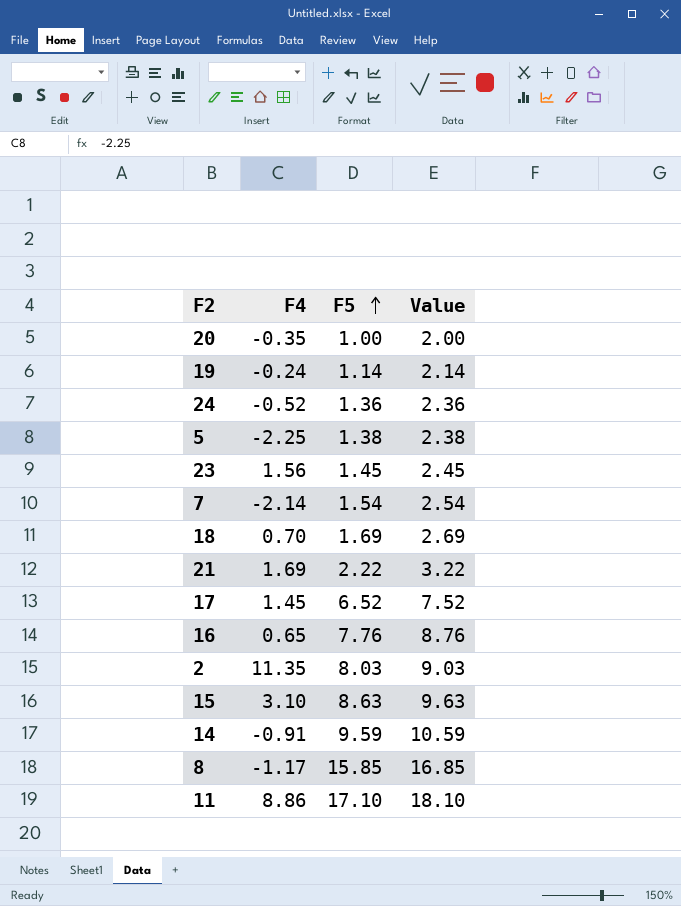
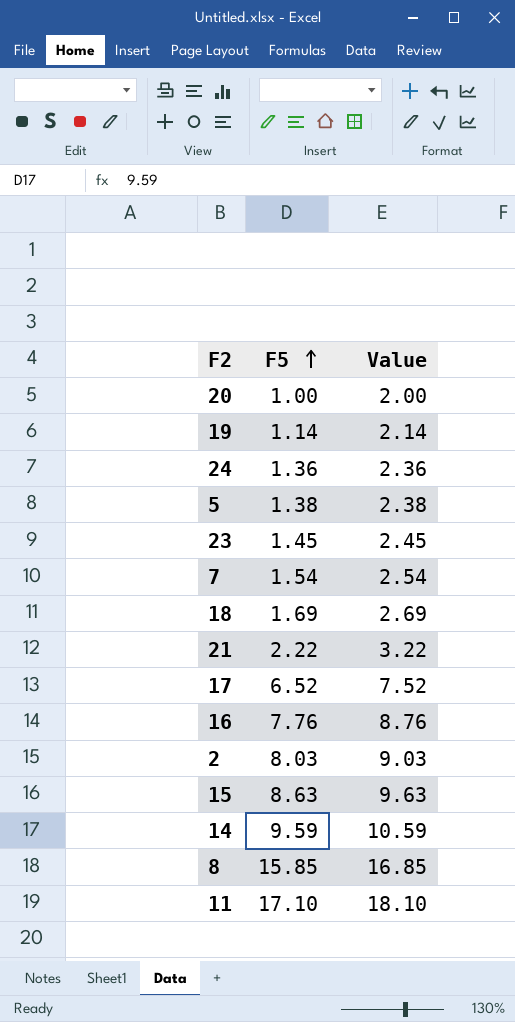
column F4 | position: 2 -> none

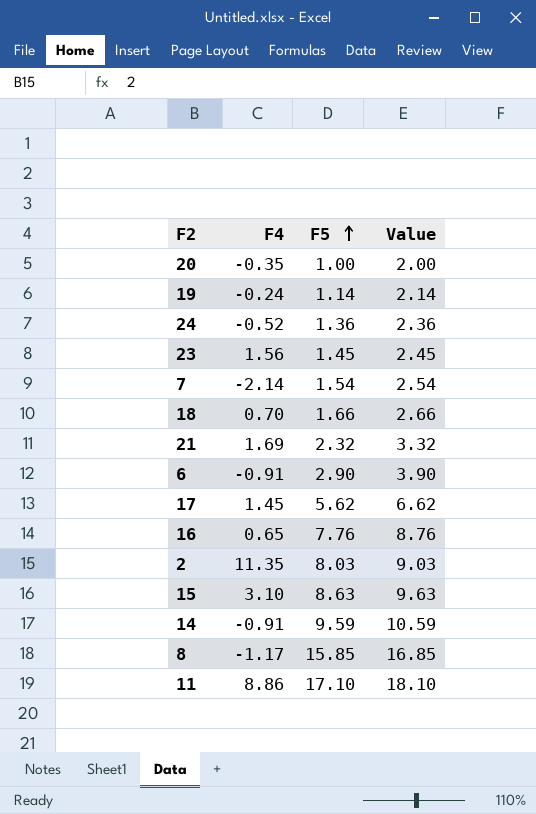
column F4 | position: none -> 2
row 5: 1.38 | 2.38 -> none
18 | F5: 1.69 -> 1.66
18 | Value: 2.69 -> 2.66
21 | F5: 2.22 -> 2.32
21 | Value: 3.22 -> 3.32
row 6: none -> -0.91 | 2.90 | 3.90
17 | F5: 6.52 -> 5.62
17 | Value: 7.52 -> 6.62

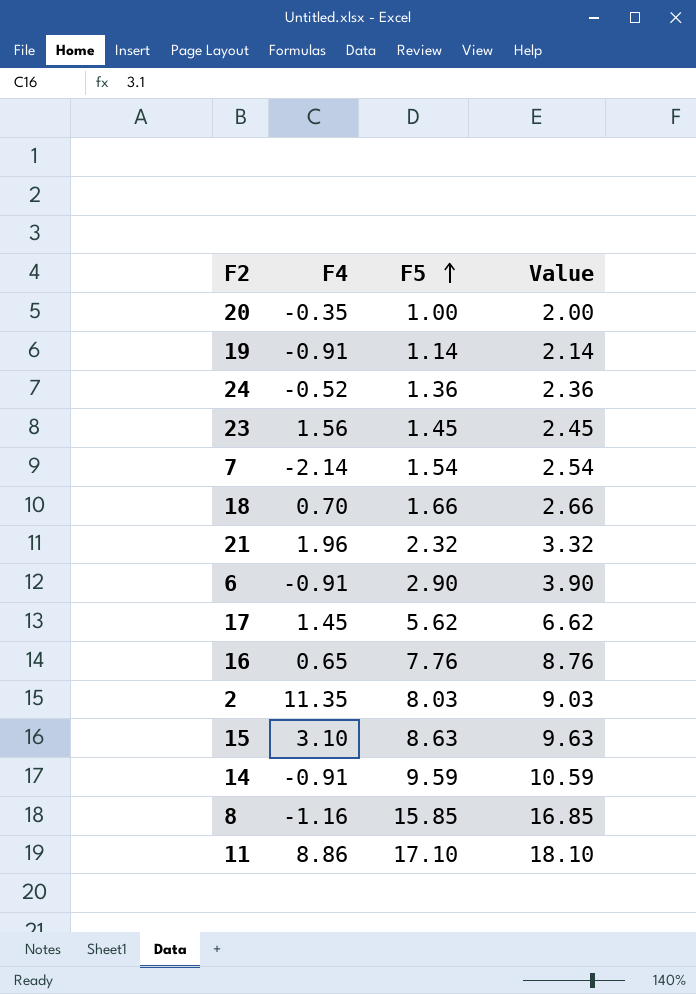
19 | F4: -0.24 -> -0.91
21 | F4: 1.69 -> 1.96
8 | F4: -1.17 -> -1.16

